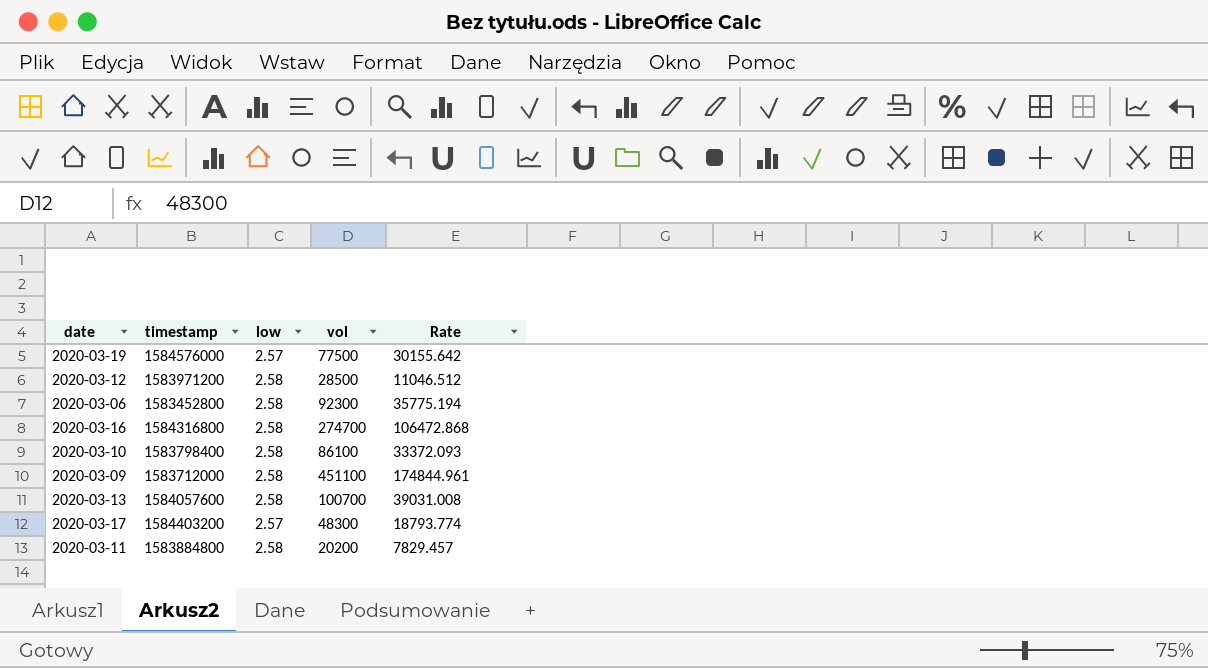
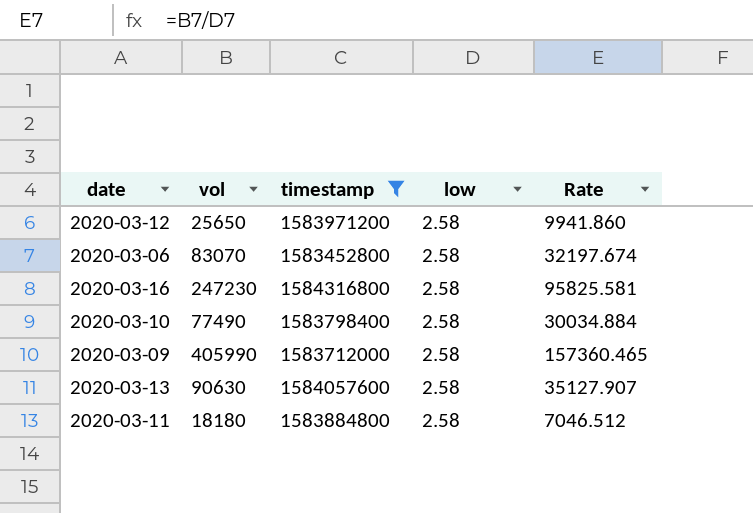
filter: none -> timestamp <= 1584316800
column vol | position: 4 -> 2
2020-03-12 | vol: 28500 -> 25650
2020-03-12 | Rate: 11046.512 -> 9941.860
2020-03-06 | vol: 92300 -> 83070
2020-03-06 | Rate: 35775.194 -> 32197.674
2020-03-16 | vol: 274700 -> 247230
2020-03-16 | Rate: 106472.868 -> 95825.581
2020-03-10 | vol: 86100 -> 77490
2020-03-10 | Rate: 33372.093 -> 30034.884
2020-03-09 | vol: 451100 -> 405990
2020-03-09 | Rate: 174844.961 -> 157360.465
2020-03-13 | vol: 100700 -> 90630
2020-03-13 | Rate: 39031.008 -> 35127.907
2020-03-11 | vol: 20200 -> 18180
2020-03-11 | Rate: 7829.457 -> 7046.512

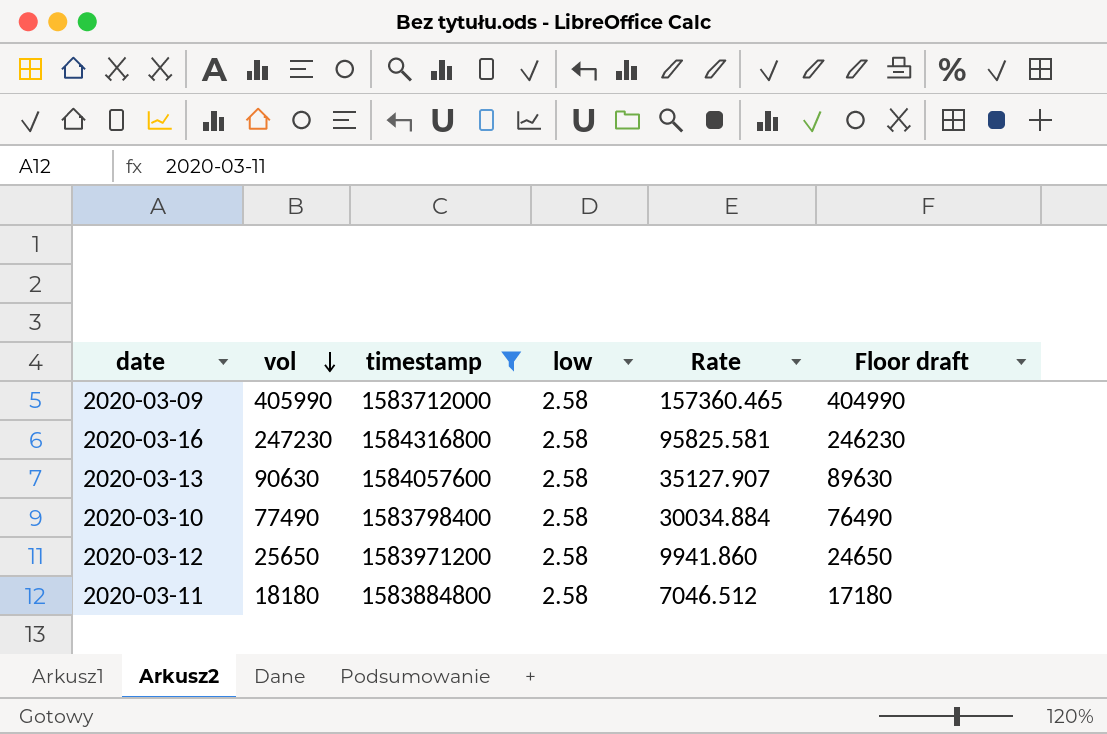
row order: none -> vol descending
column Floor draft | formula: none -> [vol] - 1000
row 2020-03-06: 83070 | 1583452800 | 2.58 | 32197.674 -> none

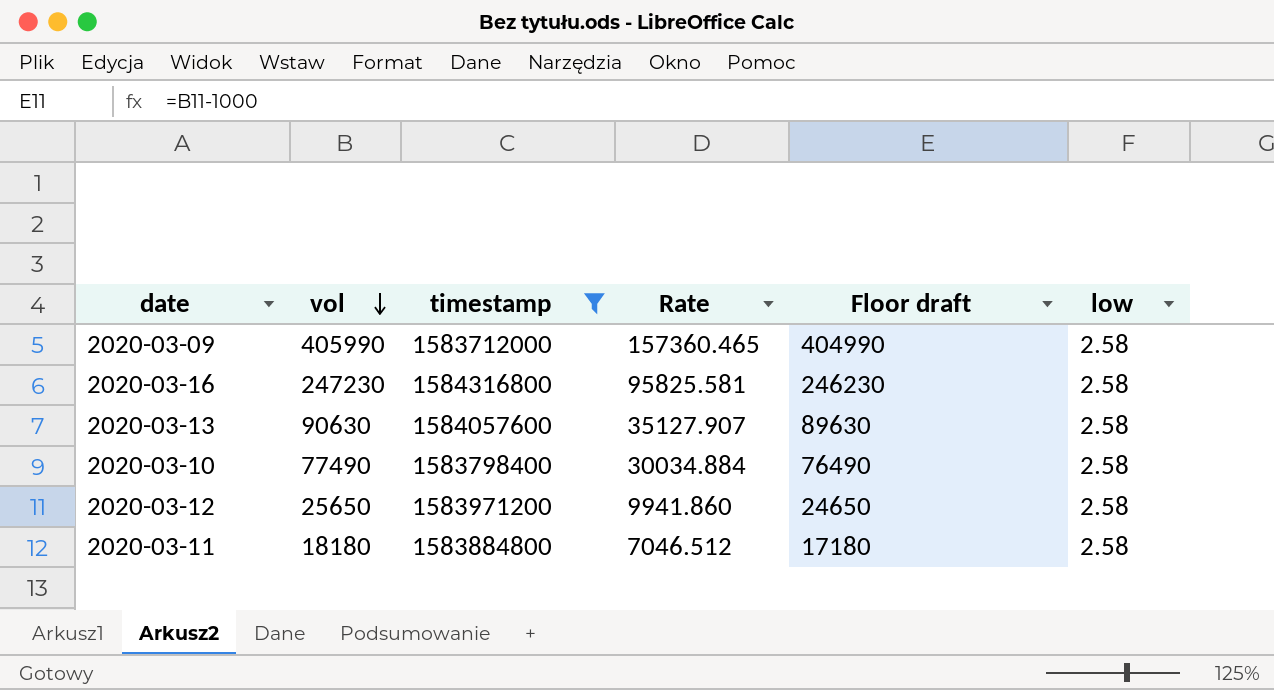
column low | position: 4 -> 6

